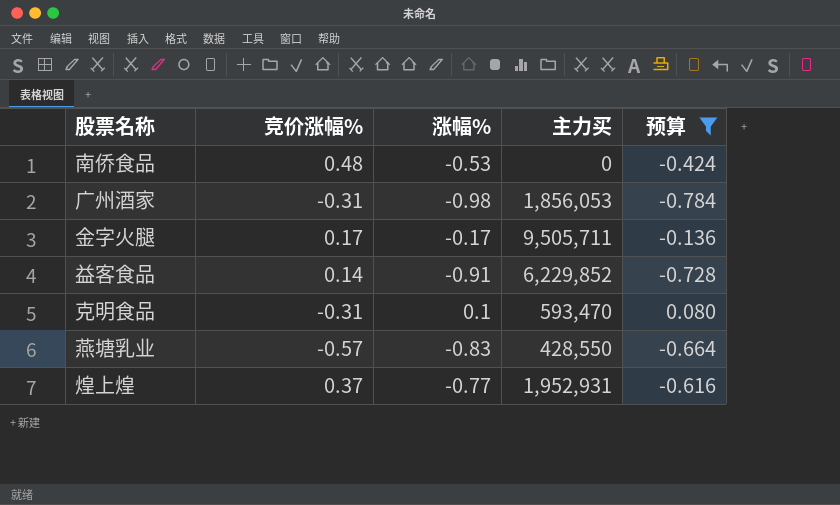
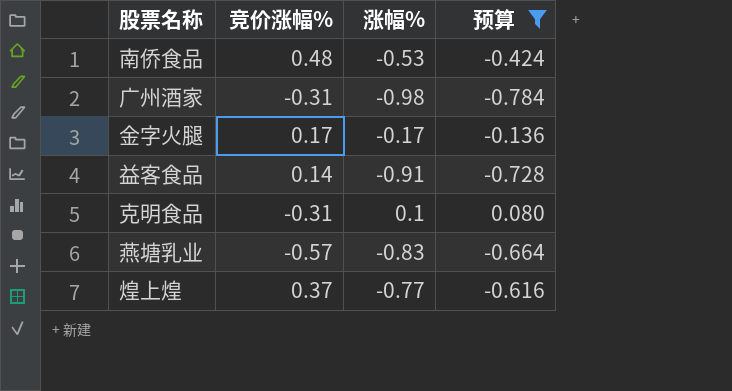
column 主力买 | position: 4 -> none

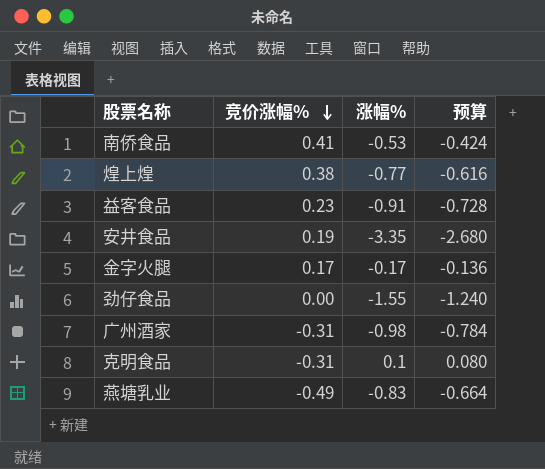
filter: 预算 >= -0.784 -> none
row order: none -> 竞价涨幅% descending
南侨食品 | 竞价涨幅%: 0.48 -> 0.41
煌上煌 | 竞价涨幅%: 0.37 -> 0.38
益客食品 | 竞价涨幅%: 0.14 -> 0.23
燕塘乳业 | 竞价涨幅%: -0.57 -> -0.49

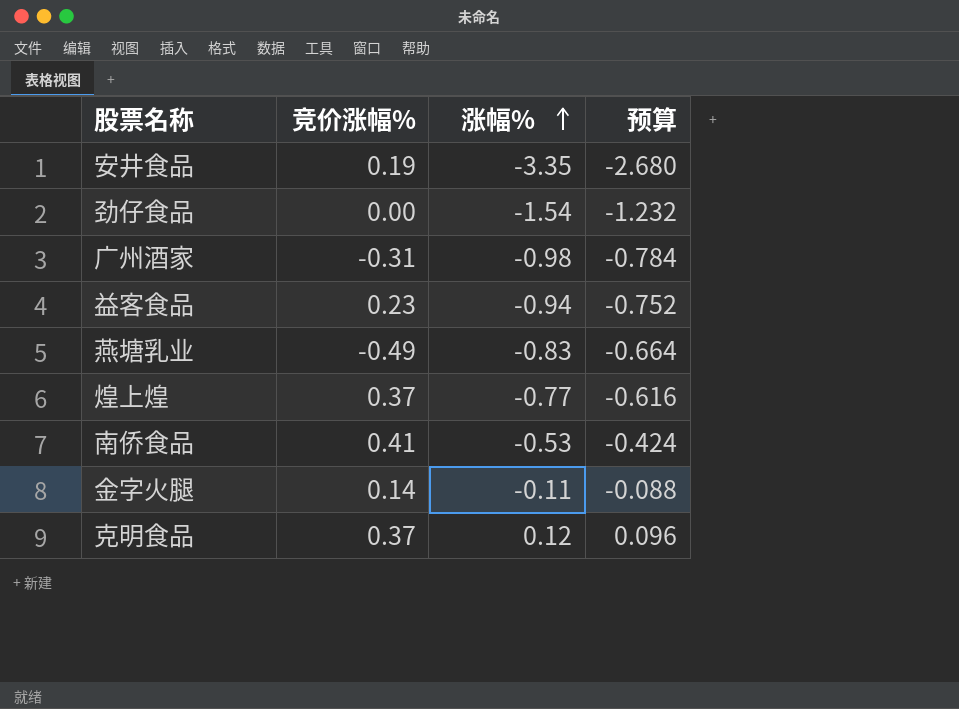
row order: 竞价涨幅% descending -> 涨幅% ascending
劲仔食品 | 涨幅%: -1.55 -> -1.54
劲仔食品 | 预算: -1.240 -> -1.232
益客食品 | 涨幅%: -0.91 -> -0.94
益客食品 | 预算: -0.728 -> -0.752
煌上煌 | 竞价涨幅%: 0.38 -> 0.37
金字火腿 | 竞价涨幅%: 0.17 -> 0.14
金字火腿 | 涨幅%: -0.17 -> -0.11
金字火腿 | 预算: -0.136 -> -0.088
克明食品 | 竞价涨幅%: -0.31 -> 0.37
克明食品 | 涨幅%: 0.1 -> 0.12
克明食品 | 预算: 0.080 -> 0.096

